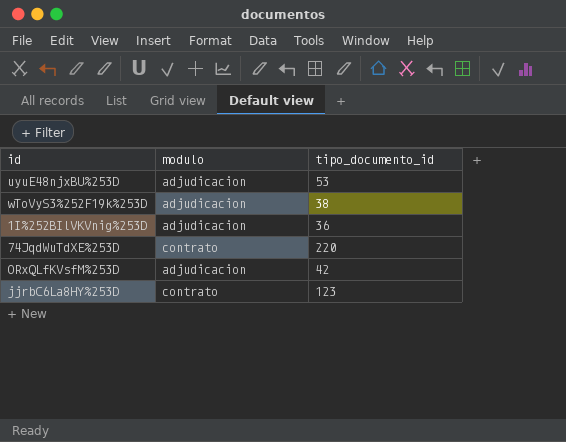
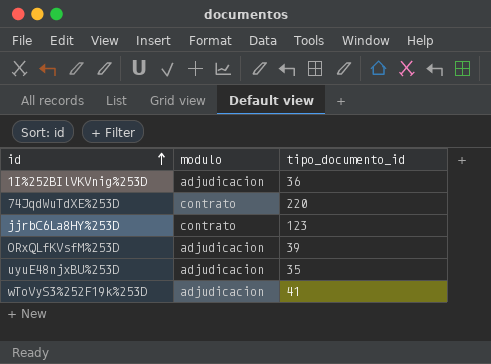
row order: none -> id ascending
ORxQLfKVsfM%253D | tipo_documento_id: 42 -> 39
uyuE48njxBU%253D | tipo_documento_id: 53 -> 35
wToVyS3%252F19k%253D | tipo_documento_id: 38 -> 41

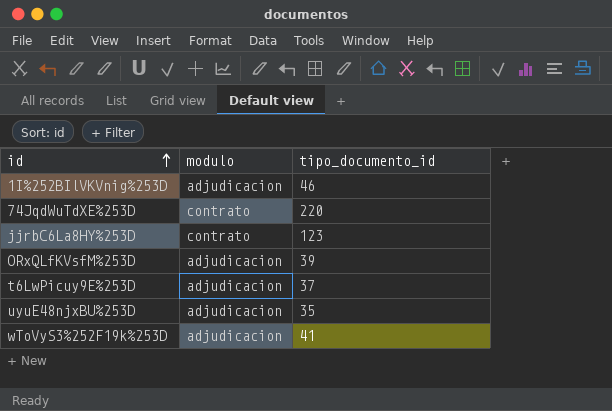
1I%252BIlVKVnig%253D | tipo_documento_id: 36 -> 46
row t6LwPicuy9E%253D: none -> adjudicacion | 37

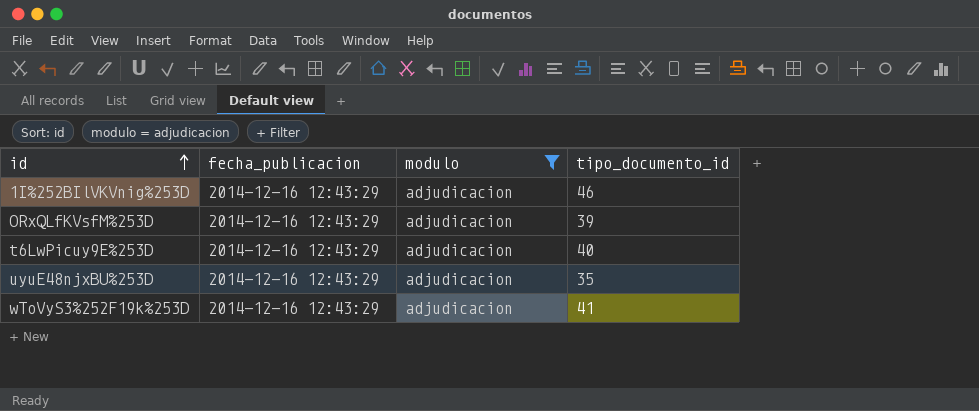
filter: none -> modulo = adjudicacion
column fecha_publicacion | position: none -> 2
t6LwPicuy9E%253D | tipo_documento_id: 37 -> 40

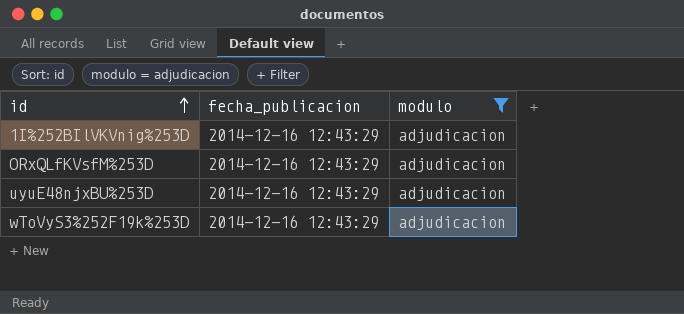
column tipo_documento_id | position: 4 -> none
row t6LwPicuy9E%253D: 2014-12-16 12:43:29 | adjudicacion | 40 -> none

